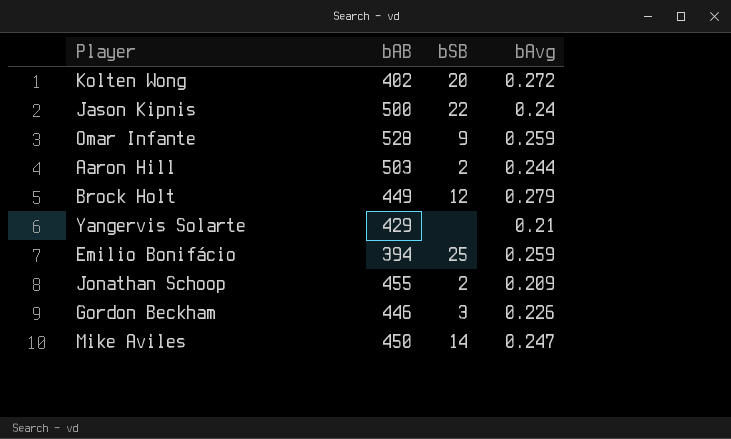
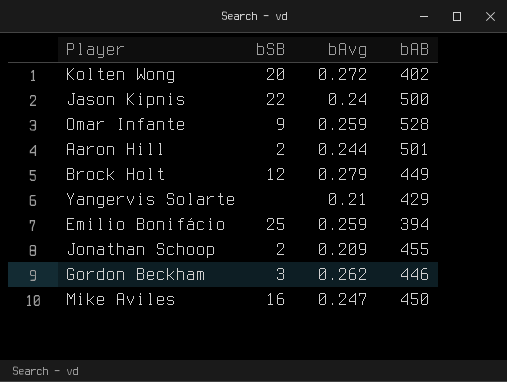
column bAB | position: 2 -> 4
Aaron Hill | bAB: 503 -> 501
Gordon Beckham | bAvg: 0.226 -> 0.262
Mike Aviles | bSB: 14 -> 16

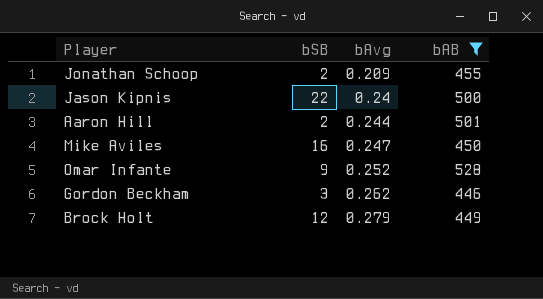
filter: none -> bAB >= 446
row order: none -> bAvg ascending
Omar Infante | bAvg: 0.259 -> 0.252

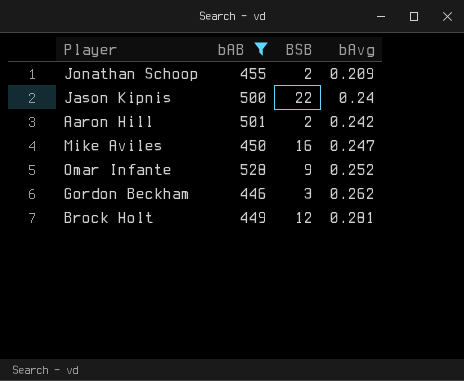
column bAB | position: 4 -> 2
column name: bSB -> BSB
Aaron Hill | bAvg: 0.244 -> 0.242
Brock Holt | bAvg: 0.279 -> 0.281

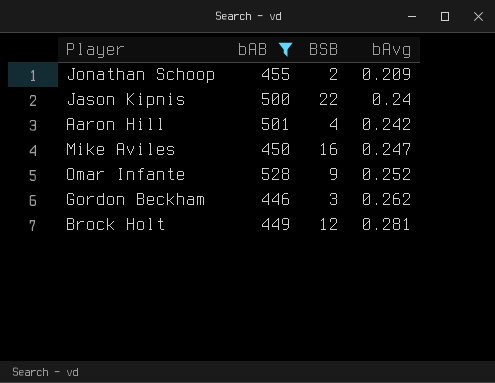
Aaron Hill | BSB: 2 -> 4

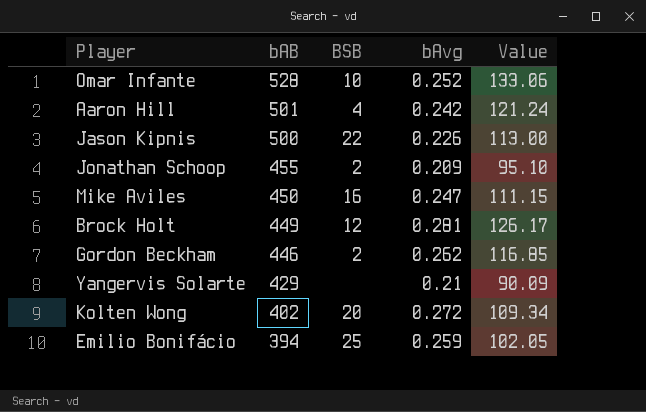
filter: bAB >= 446 -> none
row order: bAvg ascending -> bAB descending
column Value | formula: none -> [bAB] * [bAvg]
Omar Infante | BSB: 9 -> 10
Jason Kipnis | bAvg: 0.24 -> 0.226
Gordon Beckham | BSB: 3 -> 2

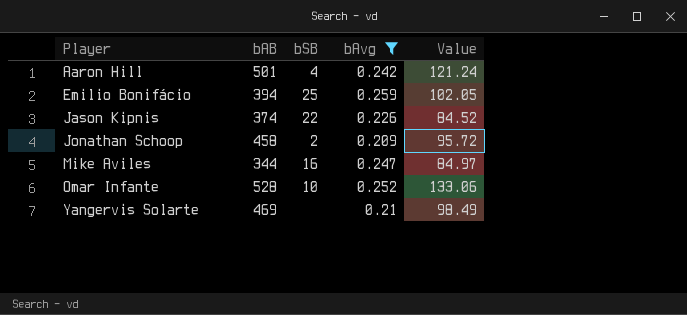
filter: none -> bAvg <= 0.259
row order: bAB descending -> Player ascending
column name: BSB -> bSB
Jason Kipnis | bAB: 500 -> 374
Jason Kipnis | Value: 113.00 -> 84.52
Jonathan Schoop | bAB: 455 -> 458
Jonathan Schoop | Value: 95.10 -> 95.72
Mike Aviles | bAB: 450 -> 344
Mike Aviles | Value: 111.15 -> 84.97
Yangervis Solarte | bAB: 429 -> 469
Yangervis Solarte | Value: 90.09 -> 98.49

